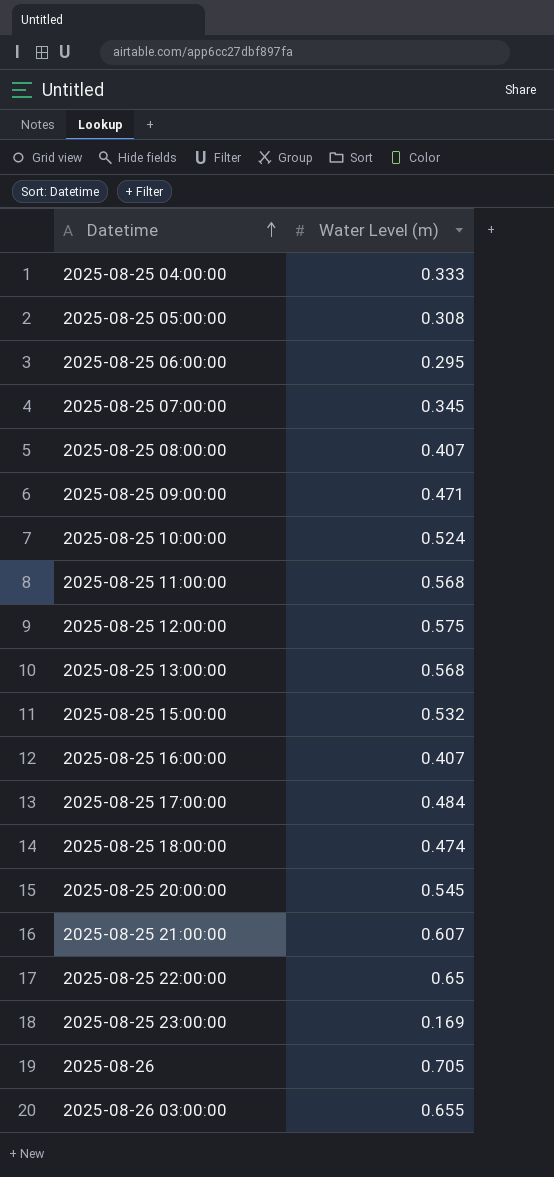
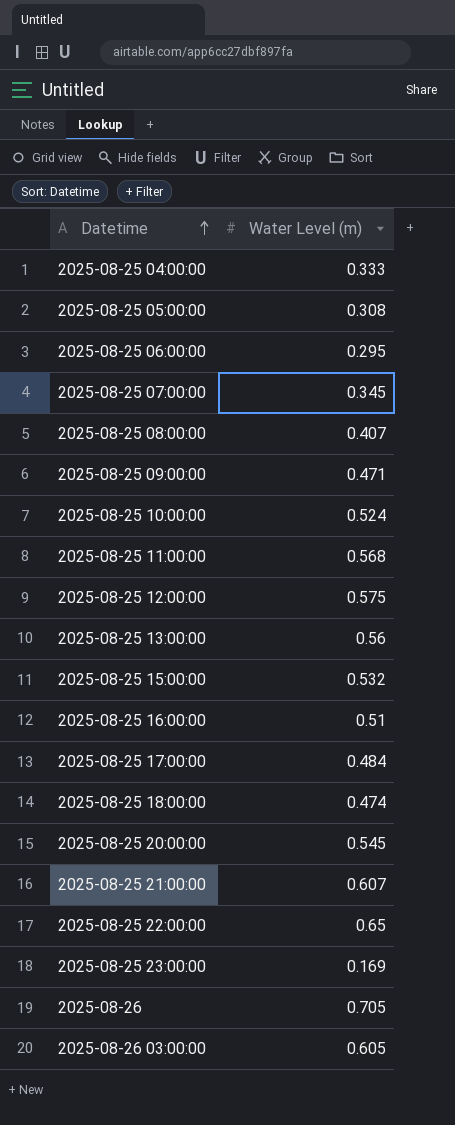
2025-08-25 13:00:00 | Water Level (m): 0.568 -> 0.56
2025-08-25 16:00:00 | Water Level (m): 0.407 -> 0.51
2025-08-26 03:00:00 | Water Level (m): 0.655 -> 0.605

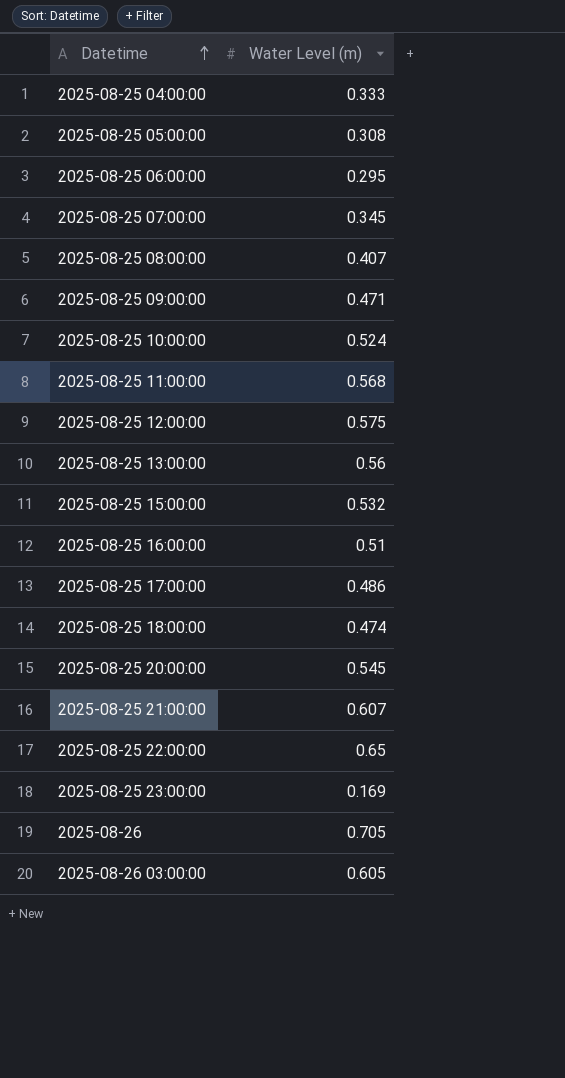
2025-08-25 17:00:00 | Water Level (m): 0.484 -> 0.486

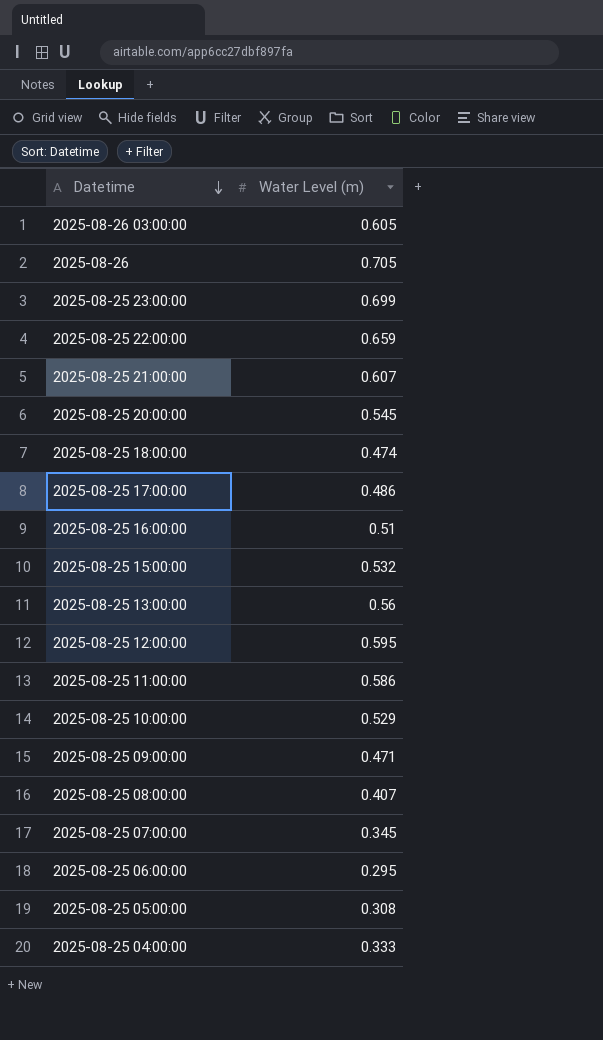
row order: Datetime ascending -> Datetime descending
2025-08-25 23:00:00 | Water Level (m): 0.169 -> 0.699
2025-08-25 22:00:00 | Water Level (m): 0.65 -> 0.659
2025-08-25 12:00:00 | Water Level (m): 0.575 -> 0.595
2025-08-25 11:00:00 | Water Level (m): 0.568 -> 0.586
2025-08-25 10:00:00 | Water Level (m): 0.524 -> 0.529

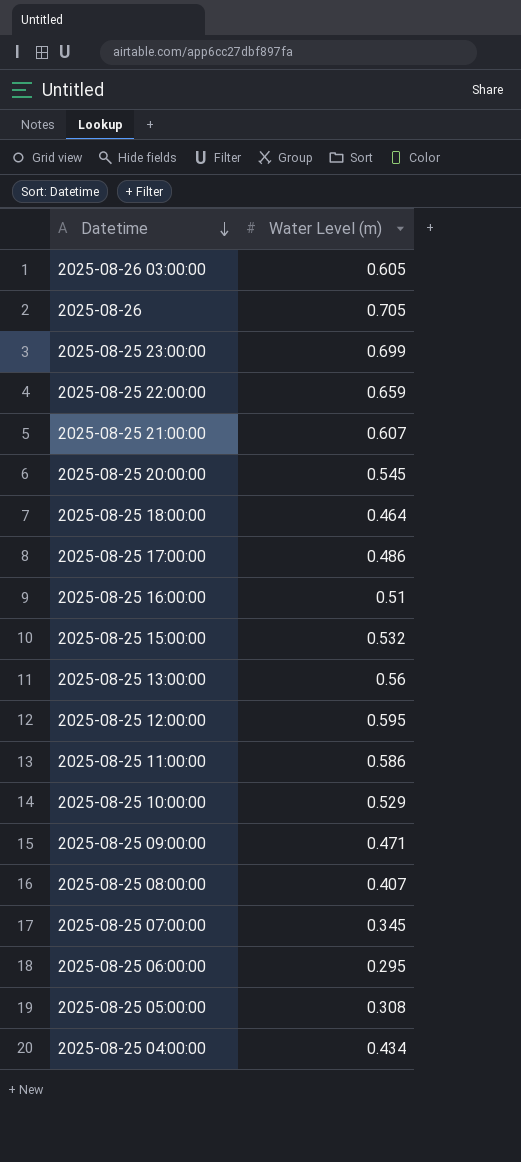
2025-08-25 18:00:00 | Water Level (m): 0.474 -> 0.464
2025-08-25 04:00:00 | Water Level (m): 0.333 -> 0.434

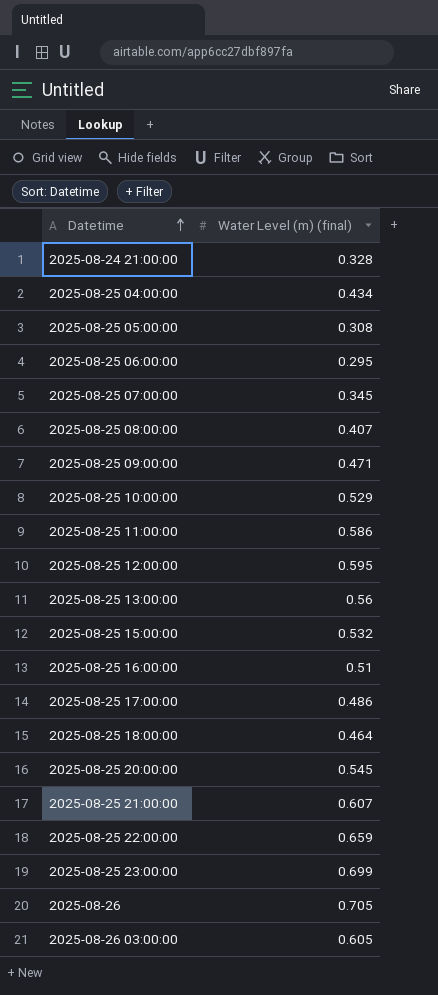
row order: Datetime descending -> Datetime ascending
column name: Water Level (m) -> Water Level (m) (final)
row 2025-08-24 21:00:00: none -> 0.328

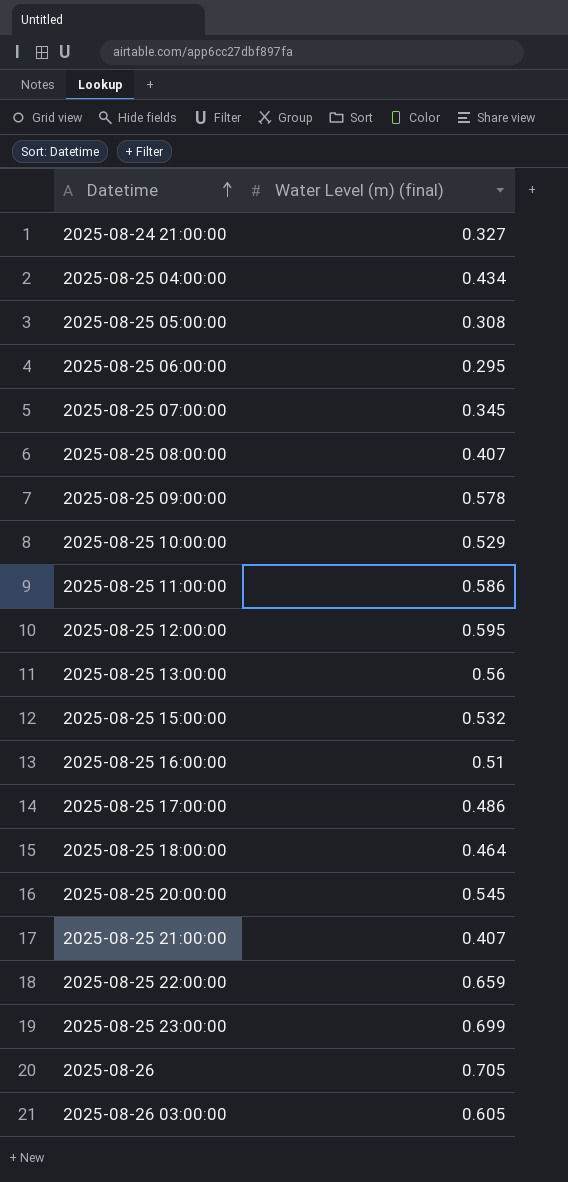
2025-08-24 21:00:00 | Water Level (m) (final): 0.328 -> 0.327
2025-08-25 09:00:00 | Water Level (m) (final): 0.471 -> 0.578
2025-08-25 21:00:00 | Water Level (m) (final): 0.607 -> 0.407

